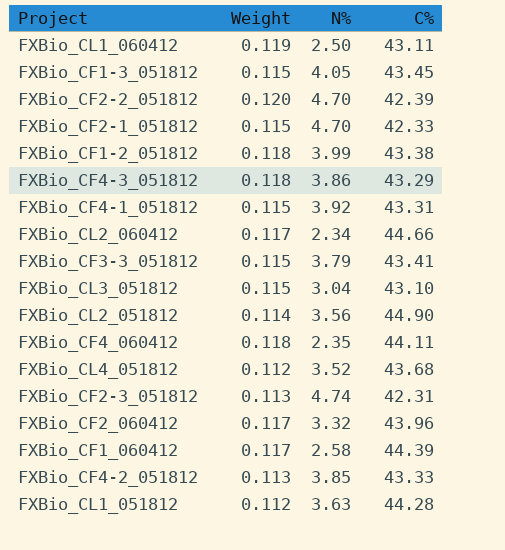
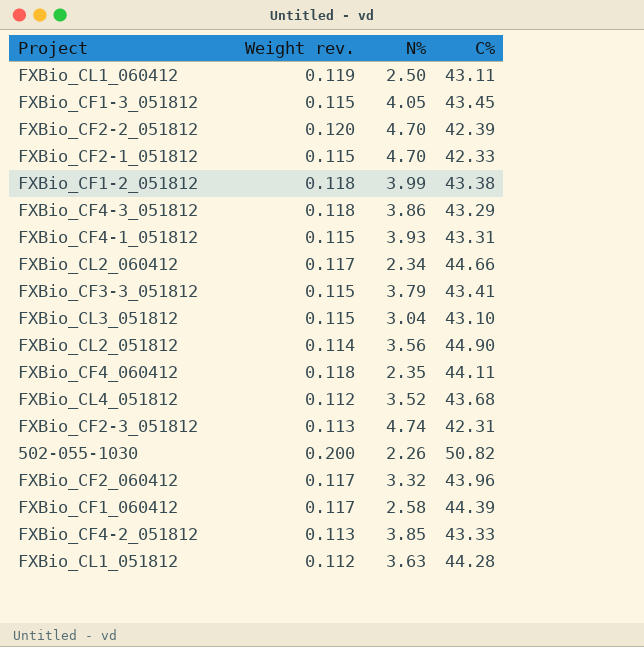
column name: Weight -> Weight rev.
FXBio_CF4-1_051812 | N%: 3.92 -> 3.93
row 502-055-1030: none -> 0.200 | 2.26 | 50.82

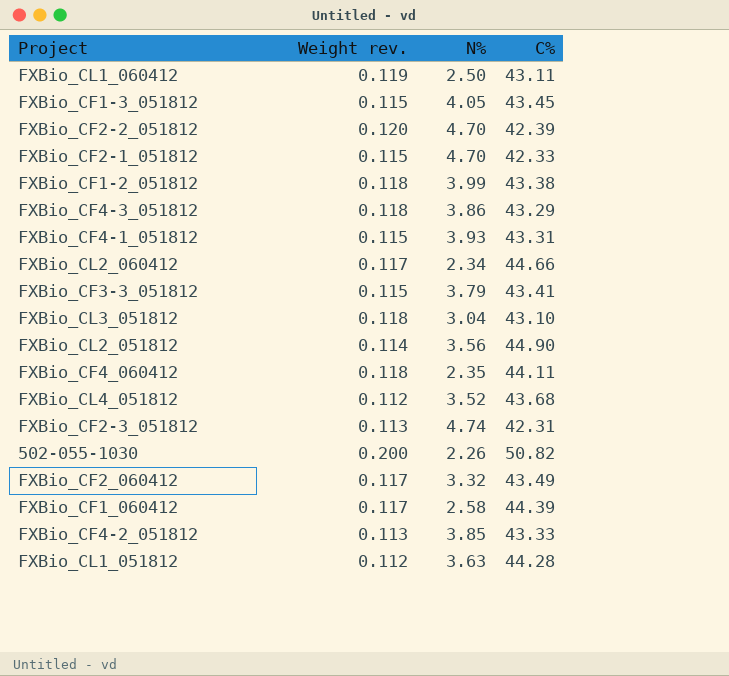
FXBio_CL3_051812 | Weight rev.: 0.115 -> 0.118
FXBio_CF2_060412 | C%: 43.96 -> 43.49

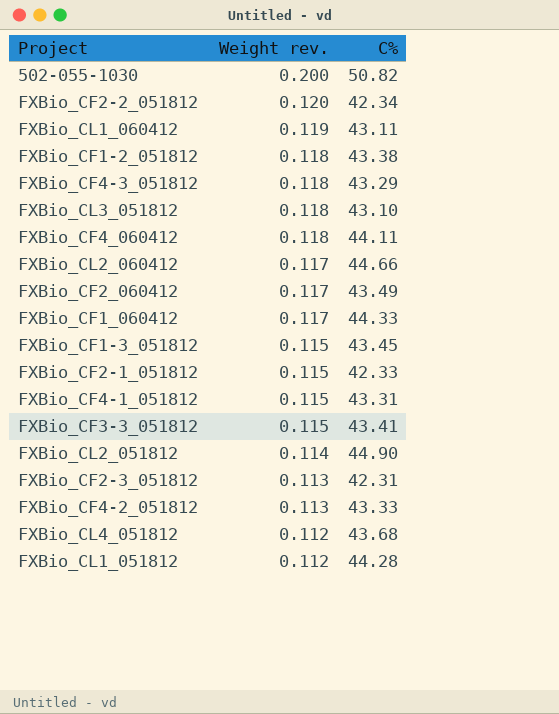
row order: none -> Weight rev. descending
column N% | position: 3 -> none
FXBio_CF2-2_051812 | C%: 42.39 -> 42.34
FXBio_CF1_060412 | C%: 44.39 -> 44.33

